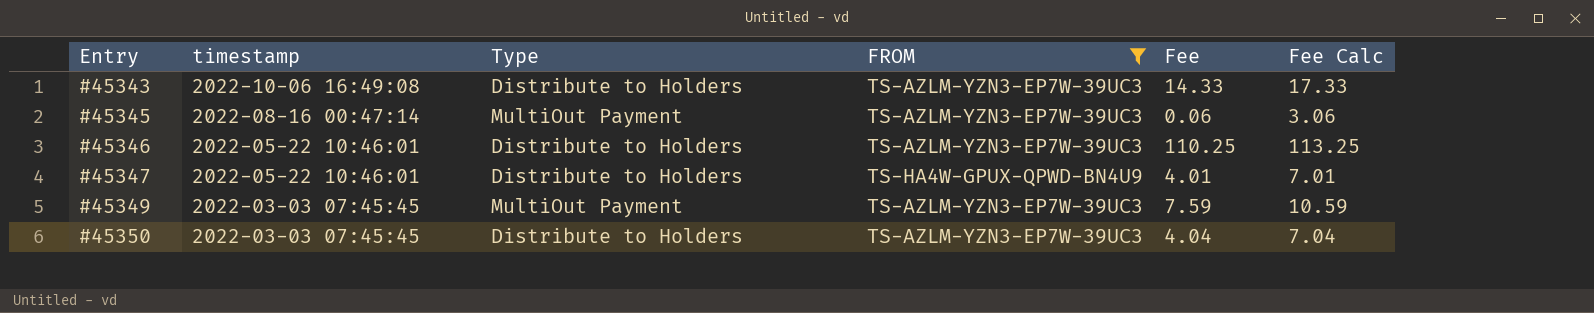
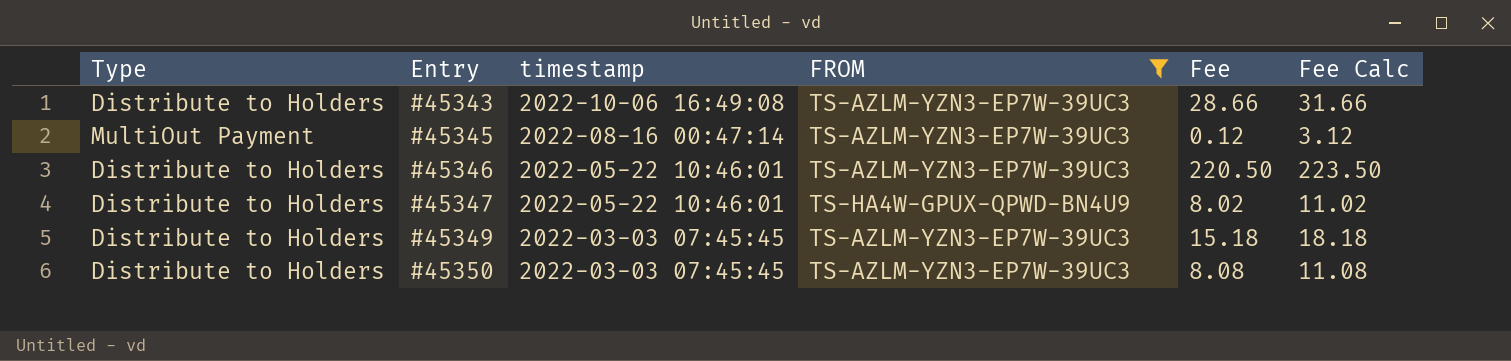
column Type | position: 3 -> 1
#45343 | Fee: 14.33 -> 28.66
#45343 | Fee Calc: 17.33 -> 31.66
#45345 | Fee: 0.06 -> 0.12
#45345 | Fee Calc: 3.06 -> 3.12
#45346 | Fee: 110.25 -> 220.50
#45346 | Fee Calc: 113.25 -> 223.50
#45347 | Fee: 4.01 -> 8.02
#45347 | Fee Calc: 7.01 -> 11.02
#45349 | Type: MultiOut Payment -> Distribute to Holders
#45349 | Fee: 7.59 -> 15.18
#45349 | Fee Calc: 10.59 -> 18.18
#45350 | Fee: 4.04 -> 8.08
#45350 | Fee Calc: 7.04 -> 11.08

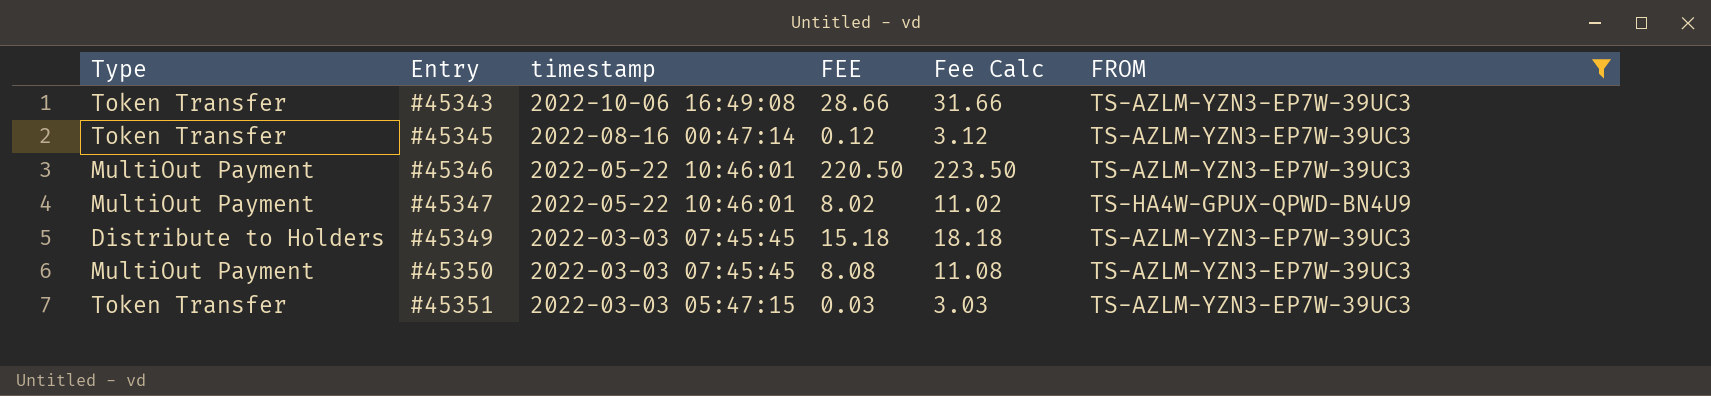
column name: Fee -> FEE
column FROM | position: 4 -> 6
#45343 | Type: Distribute to Holders -> Token Transfer
#45345 | Type: MultiOut Payment -> Token Transfer
#45346 | Type: Distribute to Holders -> MultiOut Payment
#45347 | Type: Distribute to Holders -> MultiOut Payment
#45350 | Type: Distribute to Holders -> MultiOut Payment
row #45351: none -> Token Transfer | 2022-03-03 05:47:15 | 0.03 | 3.03 | TS-AZLM-YZN3-EP7W-39UC3

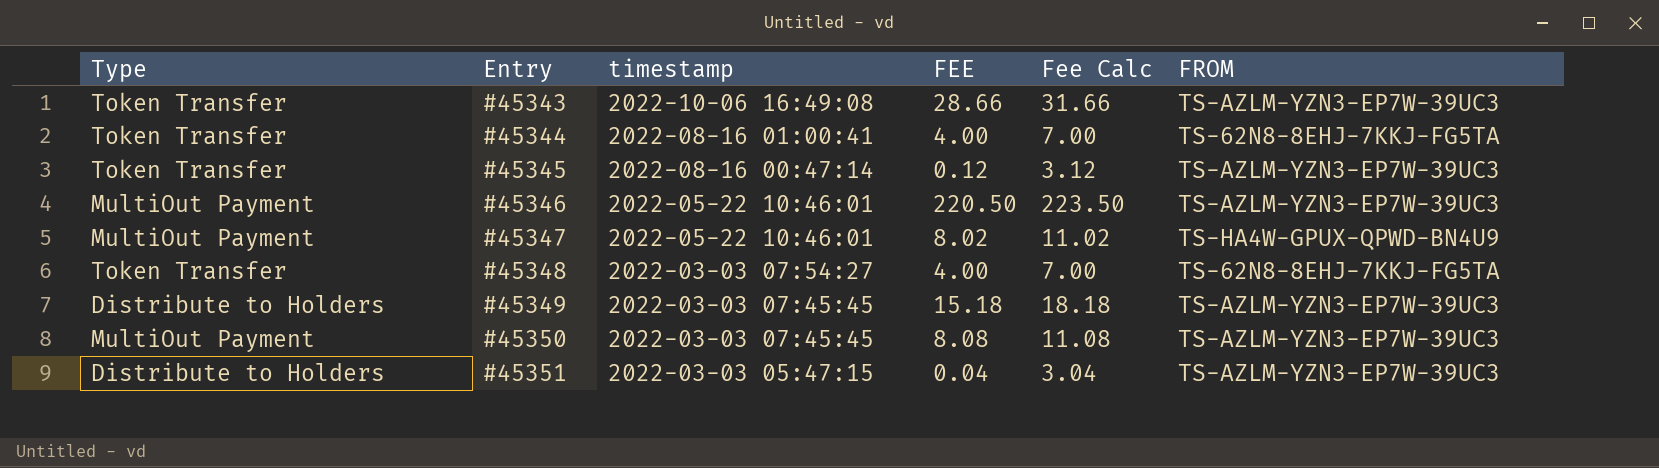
filter: FROM != TS-62N8-8EHJ-7KKJ-FG5TA -> none
#45351 | Type: Token Transfer -> Distribute to Holders
#45351 | FEE: 0.03 -> 0.04
#45351 | Fee Calc: 3.03 -> 3.04

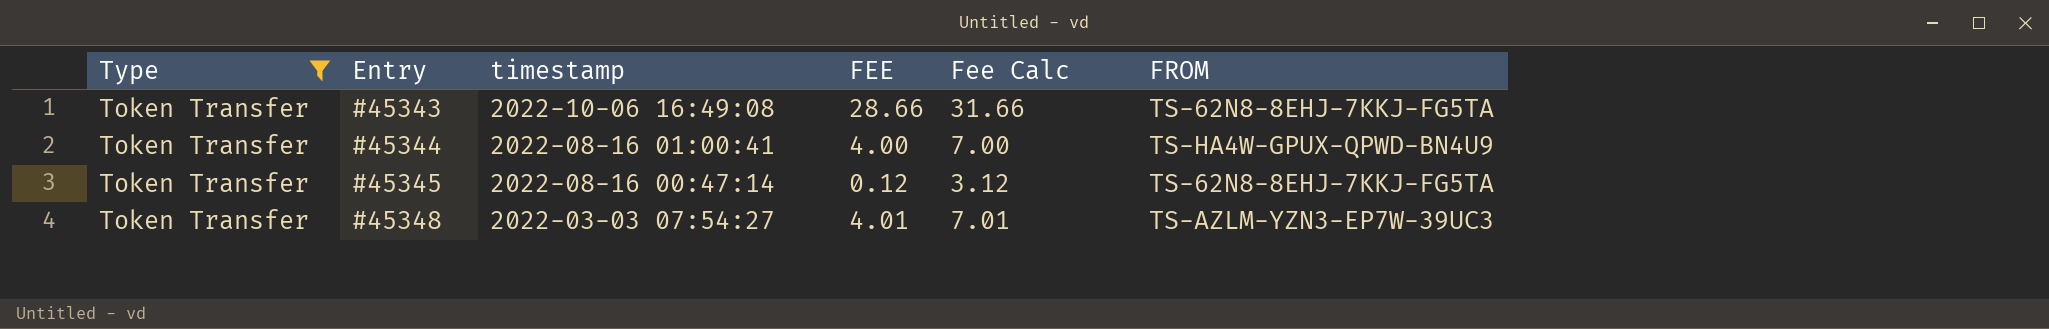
filter: none -> Type = Token Transfer
#45343 | FROM: TS-AZLM-YZN3-EP7W-39UC3 -> TS-62N8-8EHJ-7KKJ-FG5TA
#45344 | FROM: TS-62N8-8EHJ-7KKJ-FG5TA -> TS-HA4W-GPUX-QPWD-BN4U9
#45345 | FROM: TS-AZLM-YZN3-EP7W-39UC3 -> TS-62N8-8EHJ-7KKJ-FG5TA
#45348 | FEE: 4.00 -> 4.01
#45348 | Fee Calc: 7.00 -> 7.01
#45348 | FROM: TS-62N8-8EHJ-7KKJ-FG5TA -> TS-AZLM-YZN3-EP7W-39UC3

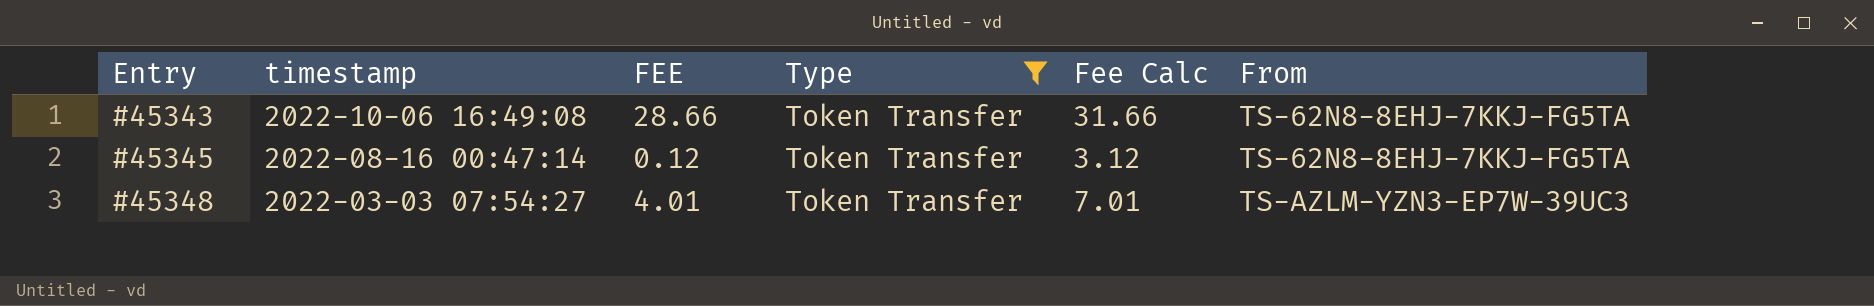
column Type | position: 1 -> 4
column name: FROM -> From
row #45344: Token Transfer | 2022-08-16 01:00:41 | 4.00 | 7.00 | TS-HA4W-GPUX-QPWD-BN4U9 -> none

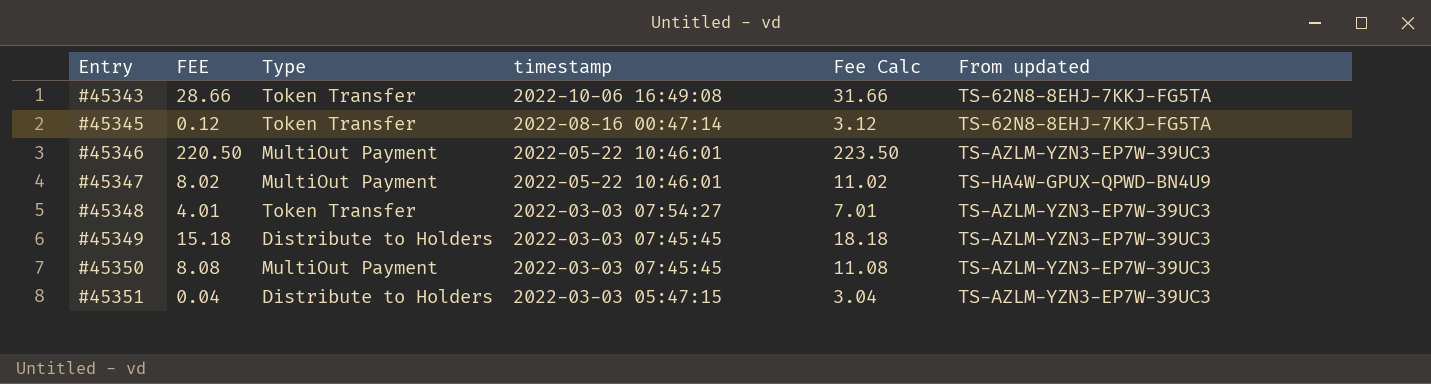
filter: Type = Token Transfer -> none
column timestamp | position: 2 -> 4
column name: From -> From updated

